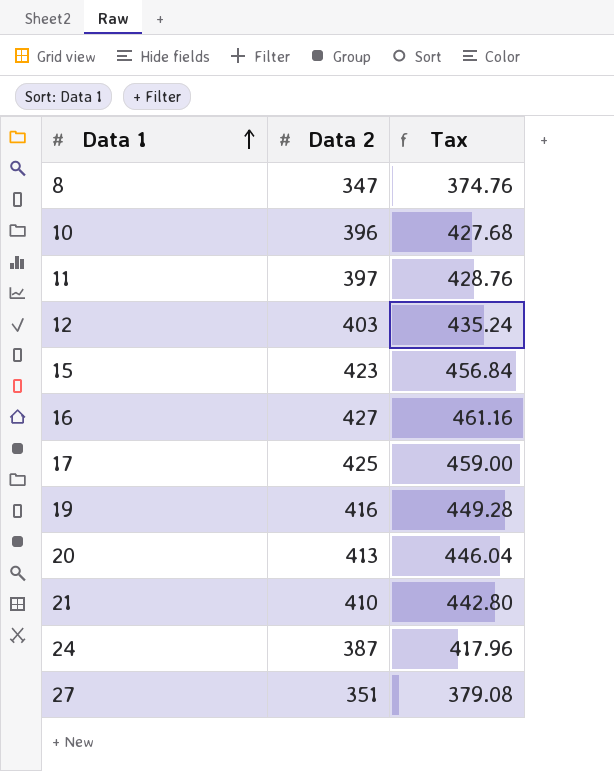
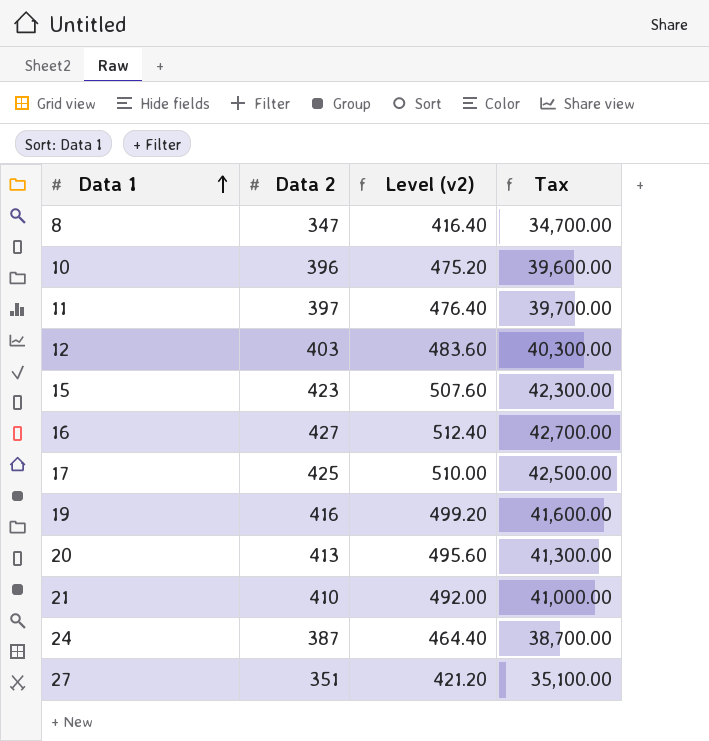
column Level (v2) | formula: none -> [Data 2] * 1.2
column Tax | formula: [Data 2] * 1.08 -> [Data 2] * 100

